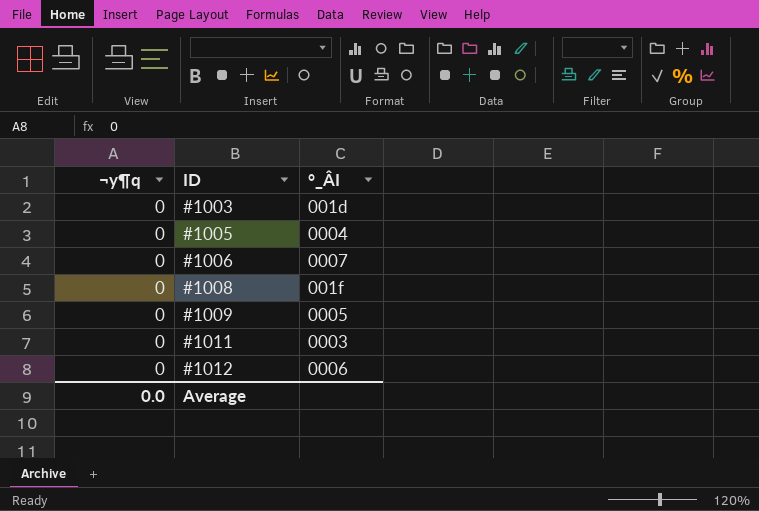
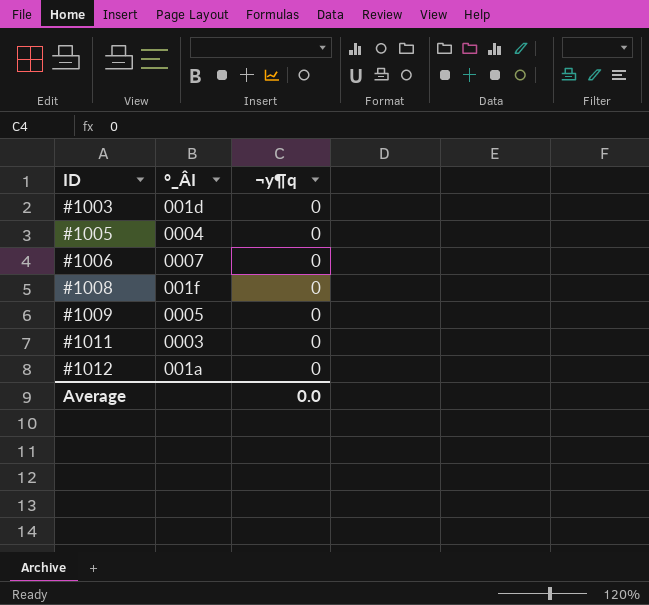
column ¬y¶q | position: 1 -> 3
#1012 | °_ÂI: 0006 -> 001a

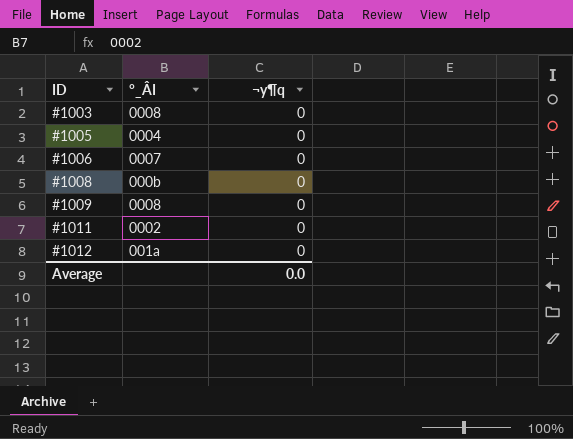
#1003 | °_ÂI: 001d -> 0008
#1008 | °_ÂI: 001f -> 000b
#1009 | °_ÂI: 0005 -> 0008
#1011 | °_ÂI: 0003 -> 0002

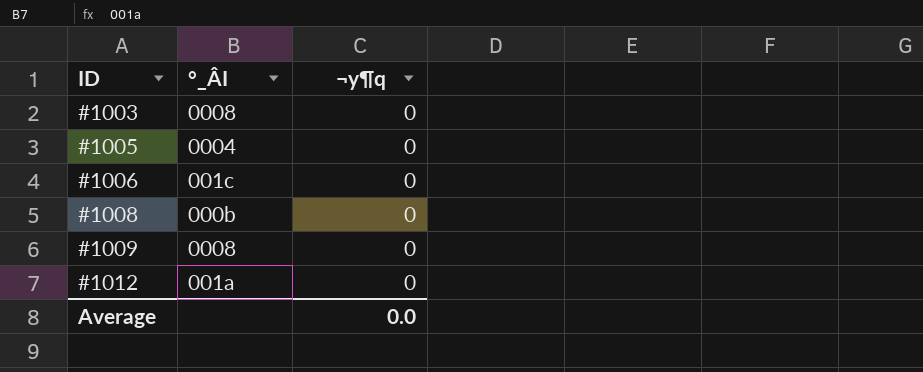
row #1011: 0002 | 0 -> none
#1006 | °_ÂI: 0007 -> 001c

